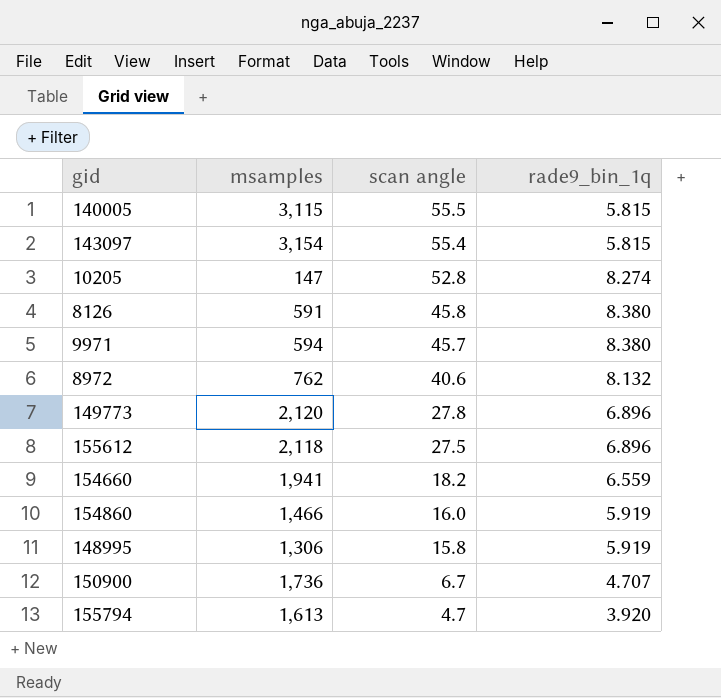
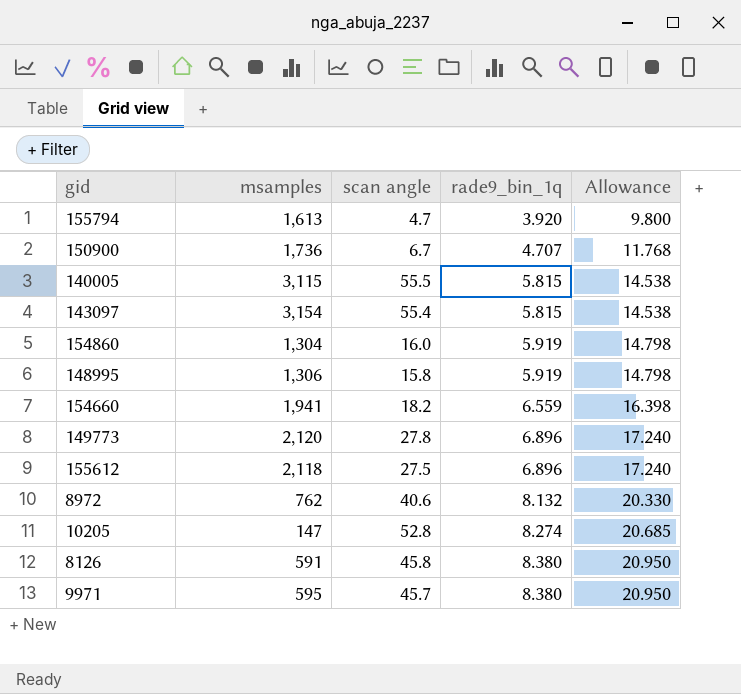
row order: scan angle descending -> rade9_bin_1q ascending
column Allowance | formula: none -> [rade9_bin_1q] * 2.5
154860 | msamples: 1,466 -> 1,304
9971 | msamples: 594 -> 595

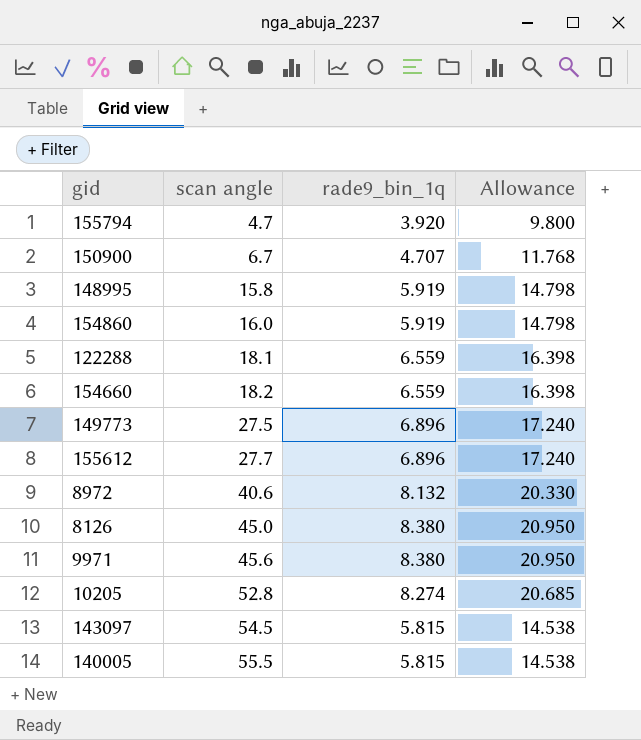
row order: rade9_bin_1q ascending -> scan angle ascending
column msamples | position: 2 -> none
row 122288: none -> 18.1 | 6.559 | 16.398
149773 | scan angle: 27.8 -> 27.5
155612 | scan angle: 27.5 -> 27.7
8126 | scan angle: 45.8 -> 45.0
9971 | scan angle: 45.7 -> 45.6
143097 | scan angle: 55.4 -> 54.5

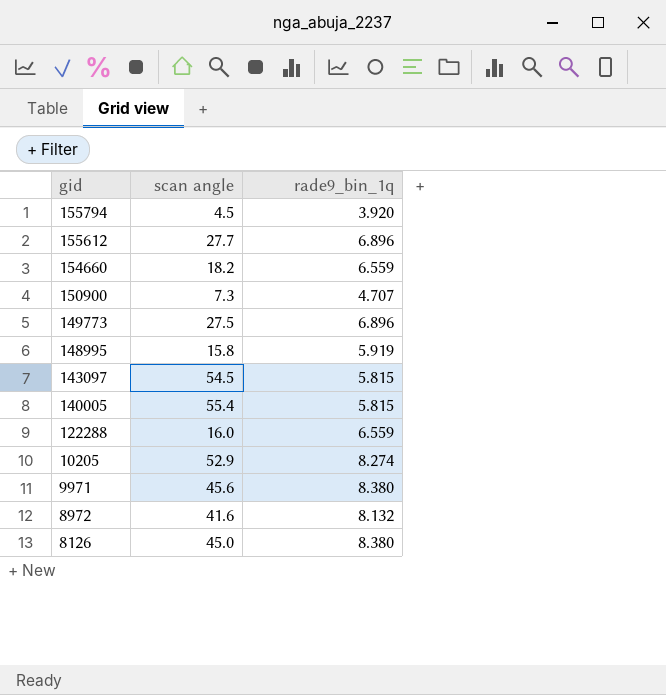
row order: scan angle ascending -> gid descending
column Allowance | formula: [rade9_bin_1q] * 2.5 -> none
row 154860: 16.0 | 5.919 | 14.798 -> none
155794 | scan angle: 4.7 -> 4.5
150900 | scan angle: 6.7 -> 7.3
140005 | scan angle: 55.5 -> 55.4
122288 | scan angle: 18.1 -> 16.0
10205 | scan angle: 52.8 -> 52.9
8972 | scan angle: 40.6 -> 41.6

